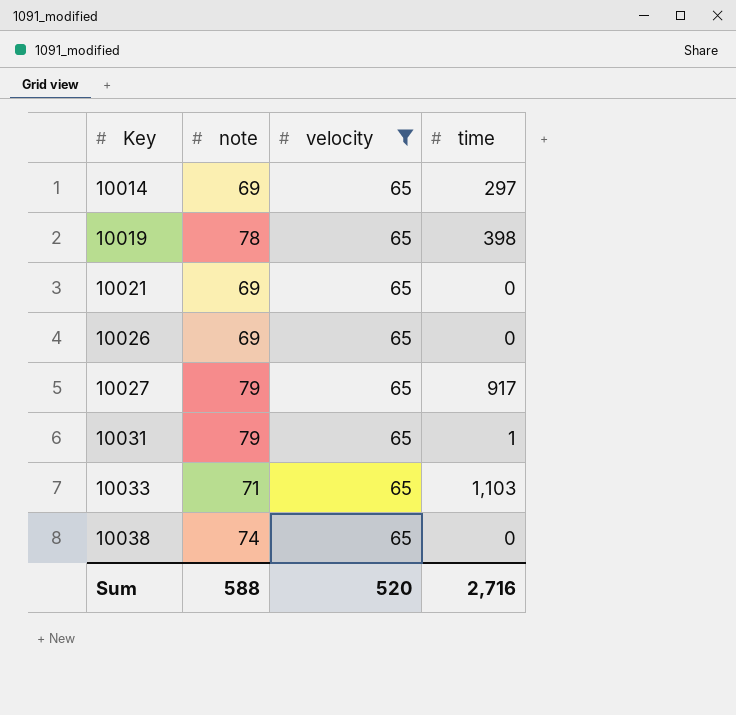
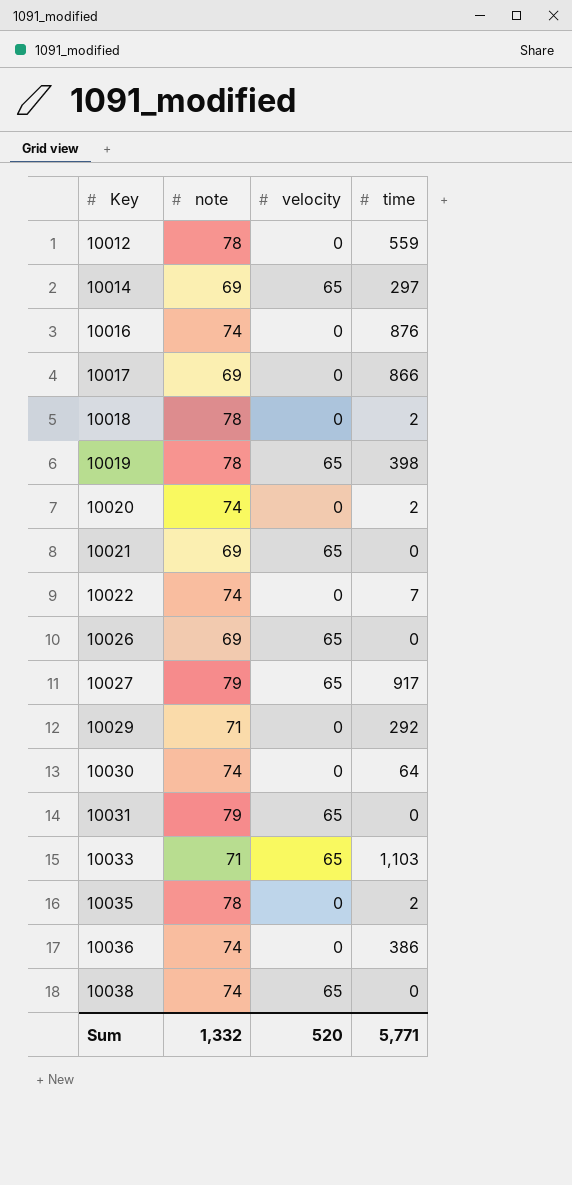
filter: velocity = 65 -> none
10031 | time: 1 -> 0
Sum | note: 588 -> 1,332
Sum | time: 2,716 -> 5,771

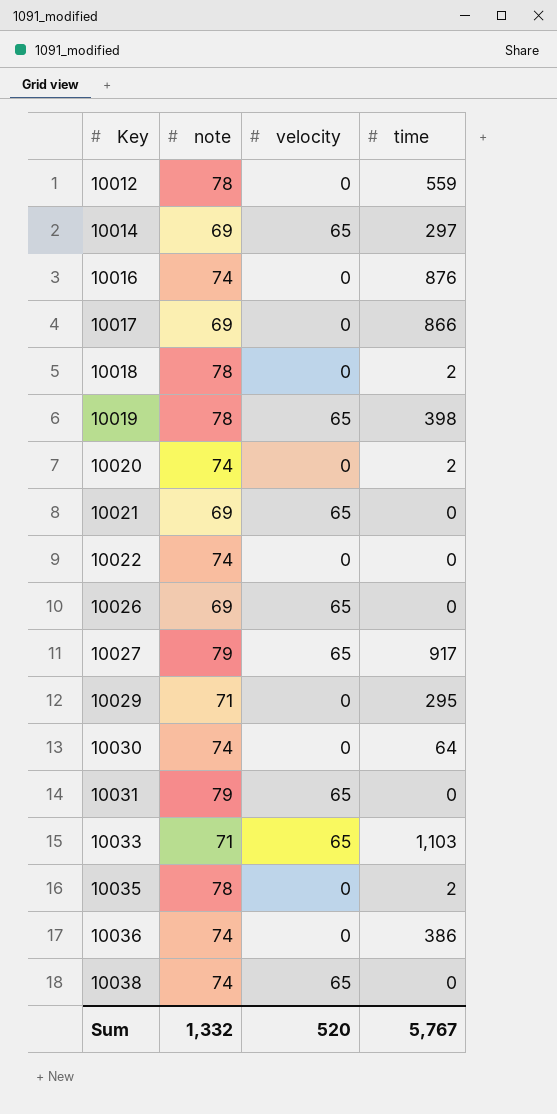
10022 | time: 7 -> 0
10029 | time: 292 -> 295
Sum | time: 5,771 -> 5,767

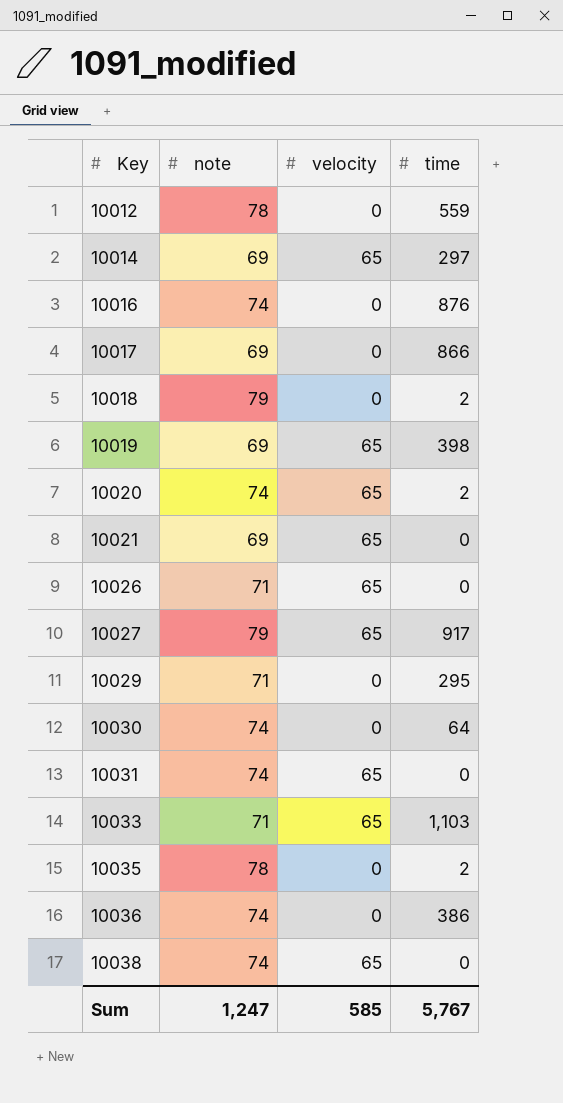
row 10022: 74 | 0 | 0 -> none
10018 | note: 78 -> 79
10019 | note: 78 -> 69
10020 | velocity: 0 -> 65
10026 | note: 69 -> 71
10031 | note: 79 -> 74
Sum | note: 1,332 -> 1,247
Sum | velocity: 520 -> 585

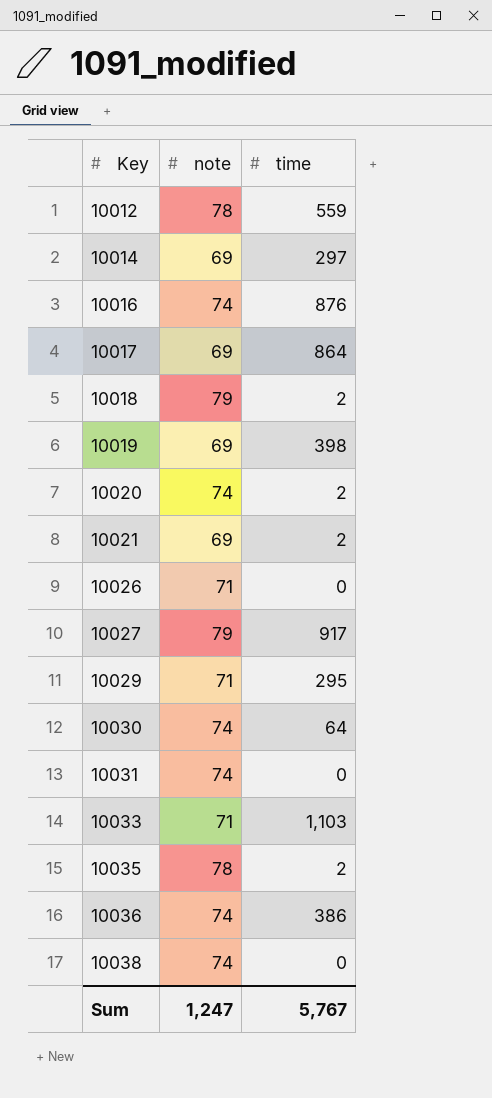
column velocity | position: 3 -> none
10017 | time: 866 -> 864
10021 | time: 0 -> 2

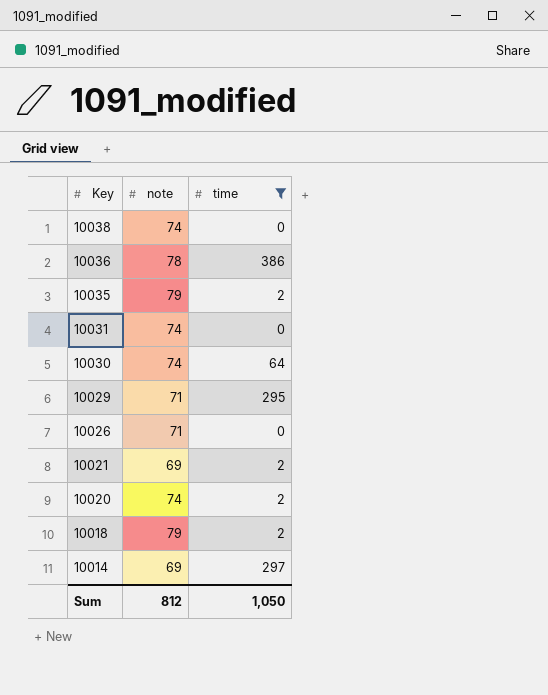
filter: none -> time <= 386
row order: Key ascending -> Key descending
10036 | note: 74 -> 78
10035 | note: 78 -> 79
Sum | note: 1,247 -> 812
Sum | time: 5,767 -> 1,050

